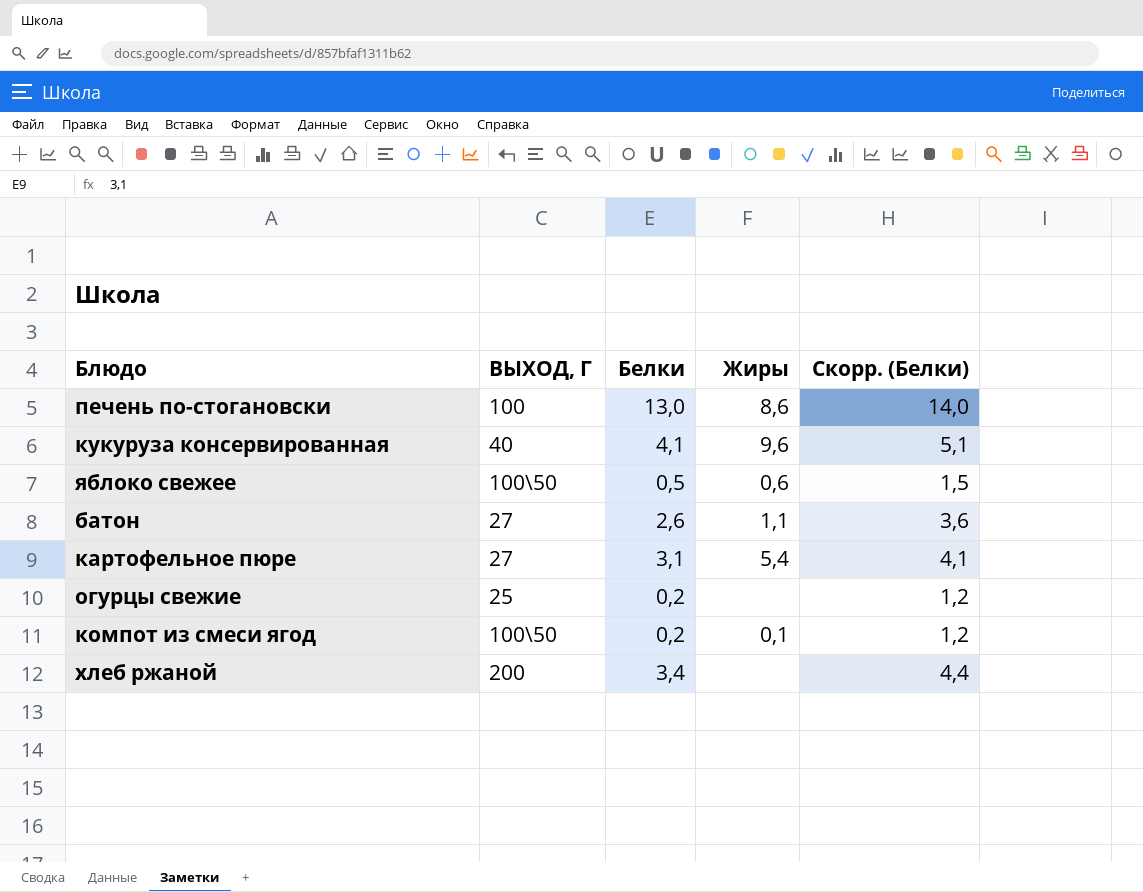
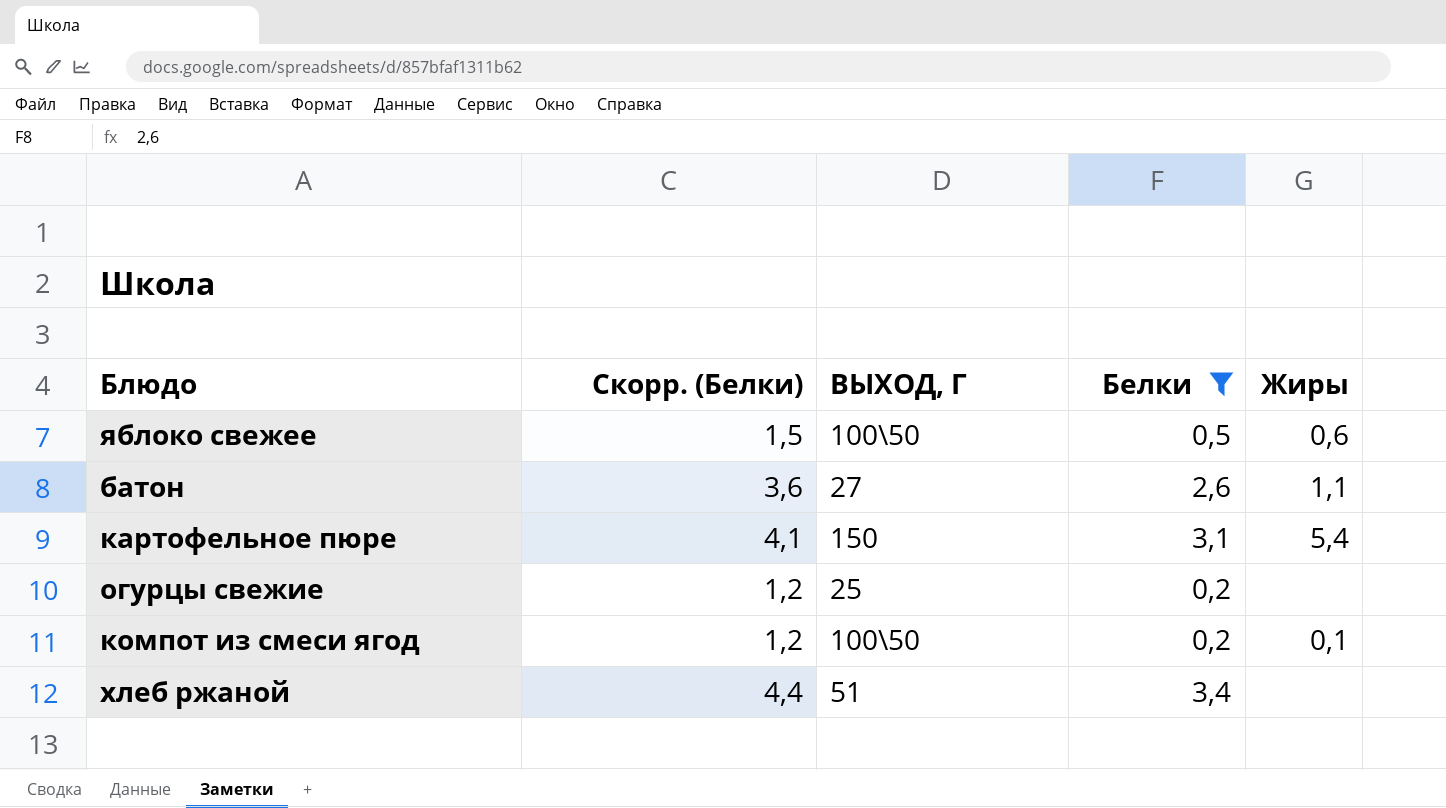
filter: none -> Белки <= 3,4
column Скорр. (Белки) | position: 5 -> 2
картофельное пюре | ВЫХОД, Г: 27 -> 150
хлеб ржаной | ВЫХОД, Г: 200 -> 51

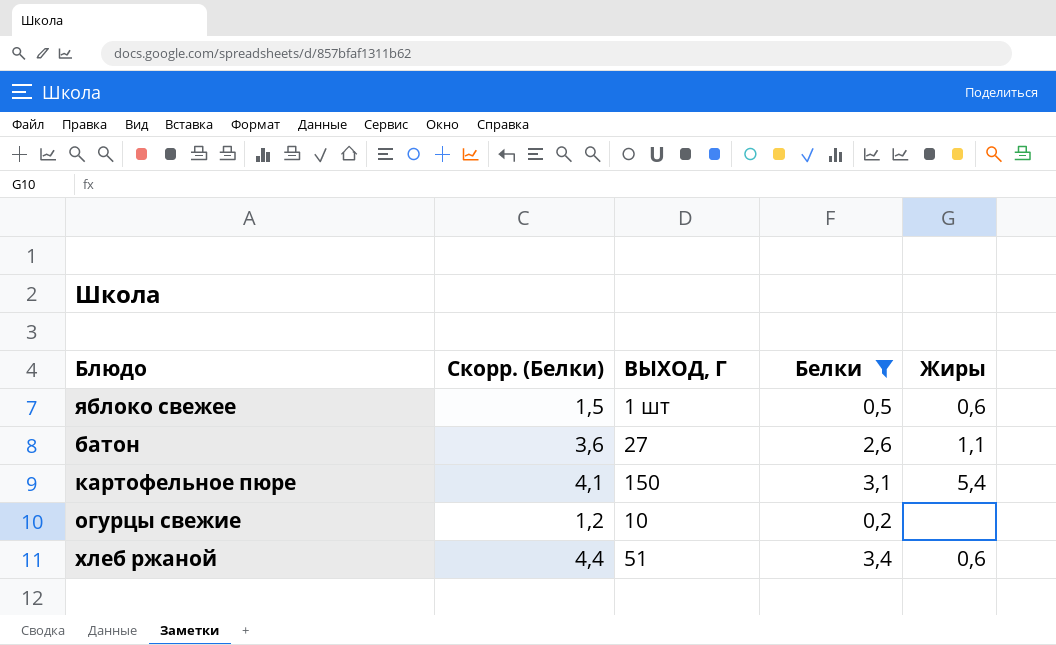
row компот из смеси ягод: 1,2 | 100\50 | 0,2 | 0,1 -> none
яблоко свежее | ВЫХОД, Г: 100\50 -> 1 шт
огурцы свежие | ВЫХОД, Г: 25 -> 10
хлеб ржаной | Жиры: none -> 0,6

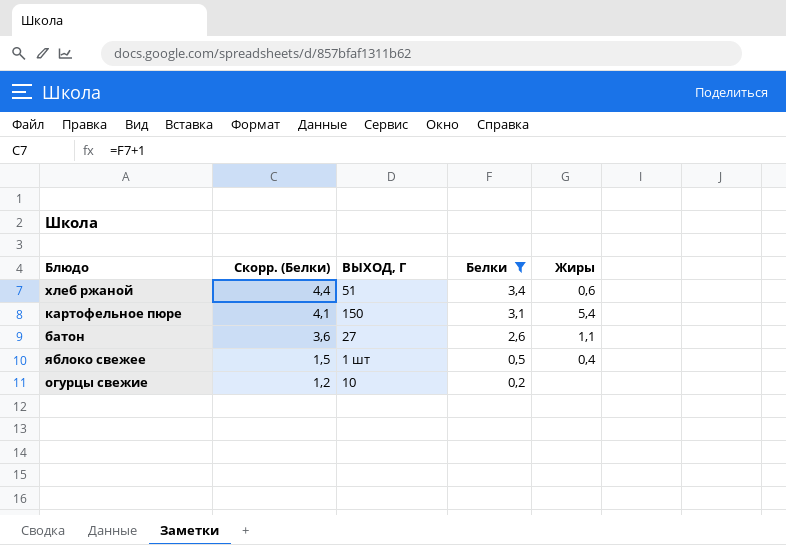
row order: none -> Скорр. (Белки) descending
яблоко свежее | Жиры: 0,6 -> 0,4

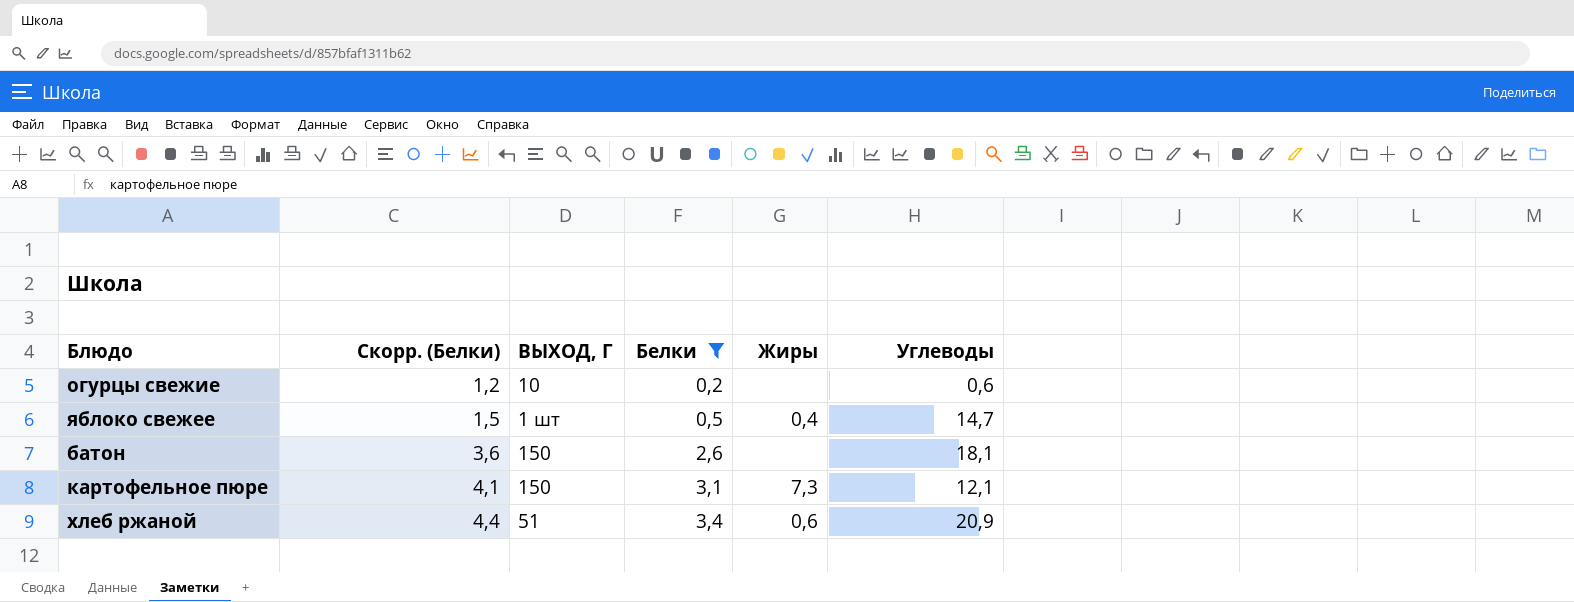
row order: Скорр. (Белки) descending -> Скорр. (Белки) ascending
column Углеводы | position: none -> 6
батон | ВЫХОД, Г: 27 -> 150
батон | Жиры: 1,1 -> none
картофельное пюре | Жиры: 5,4 -> 7,3

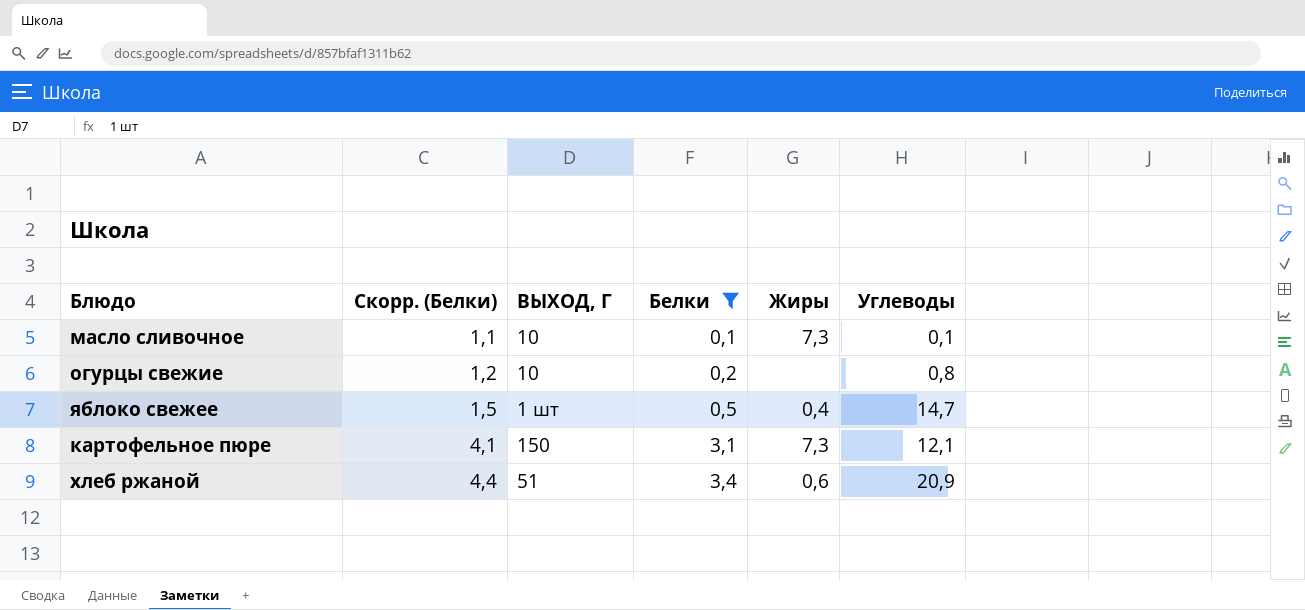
row батон: 3,6 | 150 | 2,6 | none | 18,1 -> none
row масло сливочное: none -> 1,1 | 10 | 0,1 | 7,3 | 0,1
огурцы свежие | Углеводы: 0,6 -> 0,8

